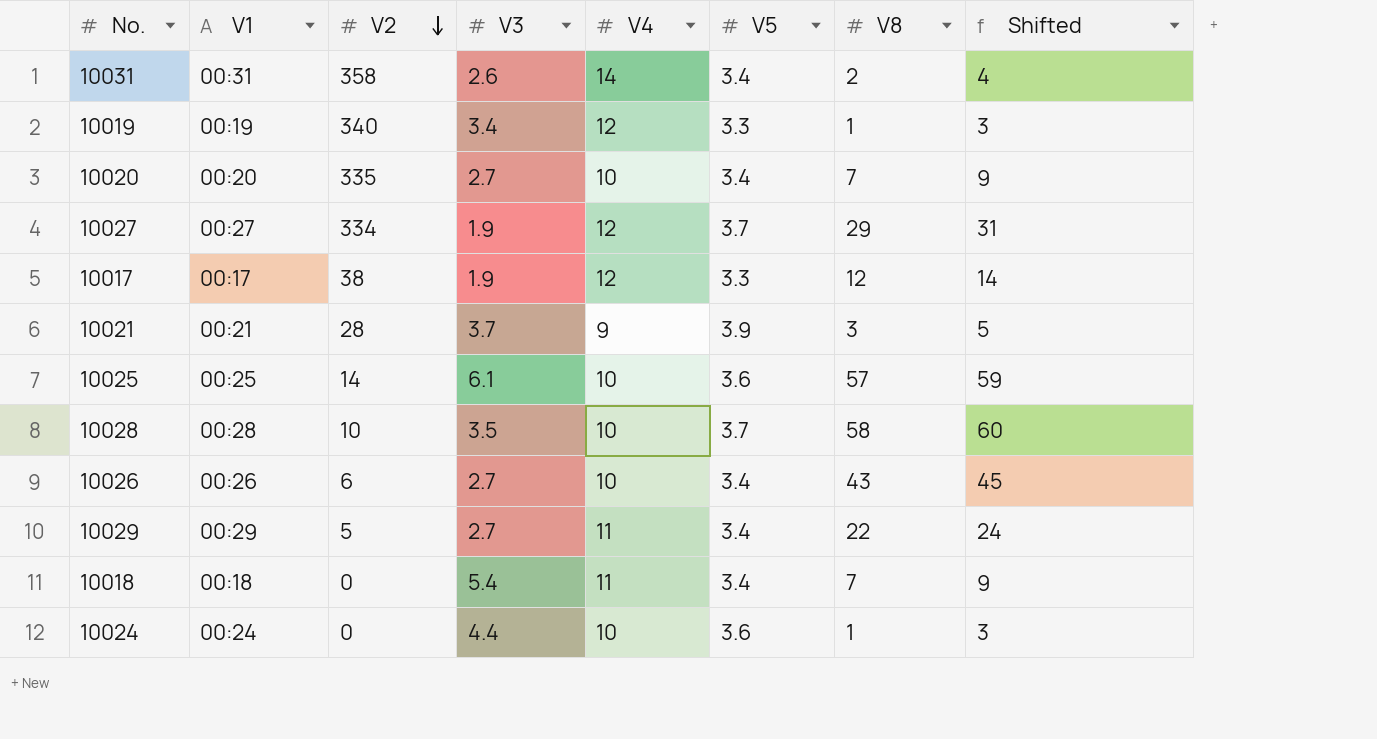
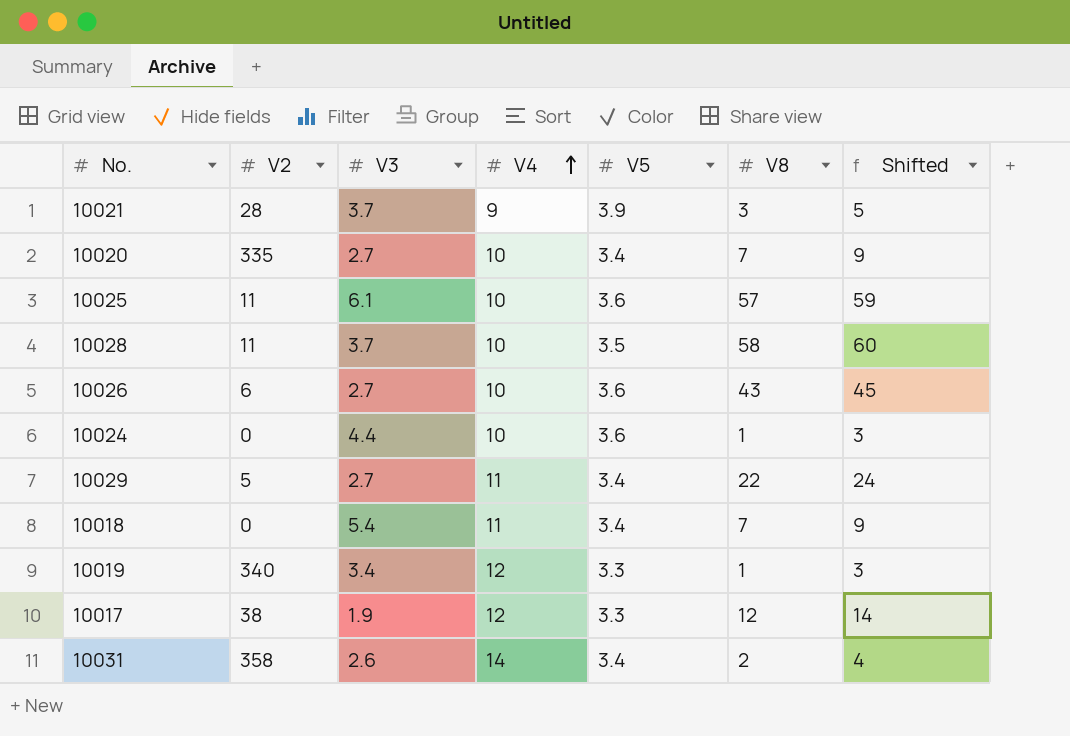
row order: V2 descending -> V4 ascending
column V1 | position: 2 -> none
row 10027: 00:27 | 334 | 1.9 | 12 | 3.7 | 29 | 31 -> none
10025 | V2: 14 -> 11
10028 | V2: 10 -> 11
10028 | V3: 3.5 -> 3.7
10028 | V5: 3.7 -> 3.5
10026 | V5: 3.4 -> 3.6

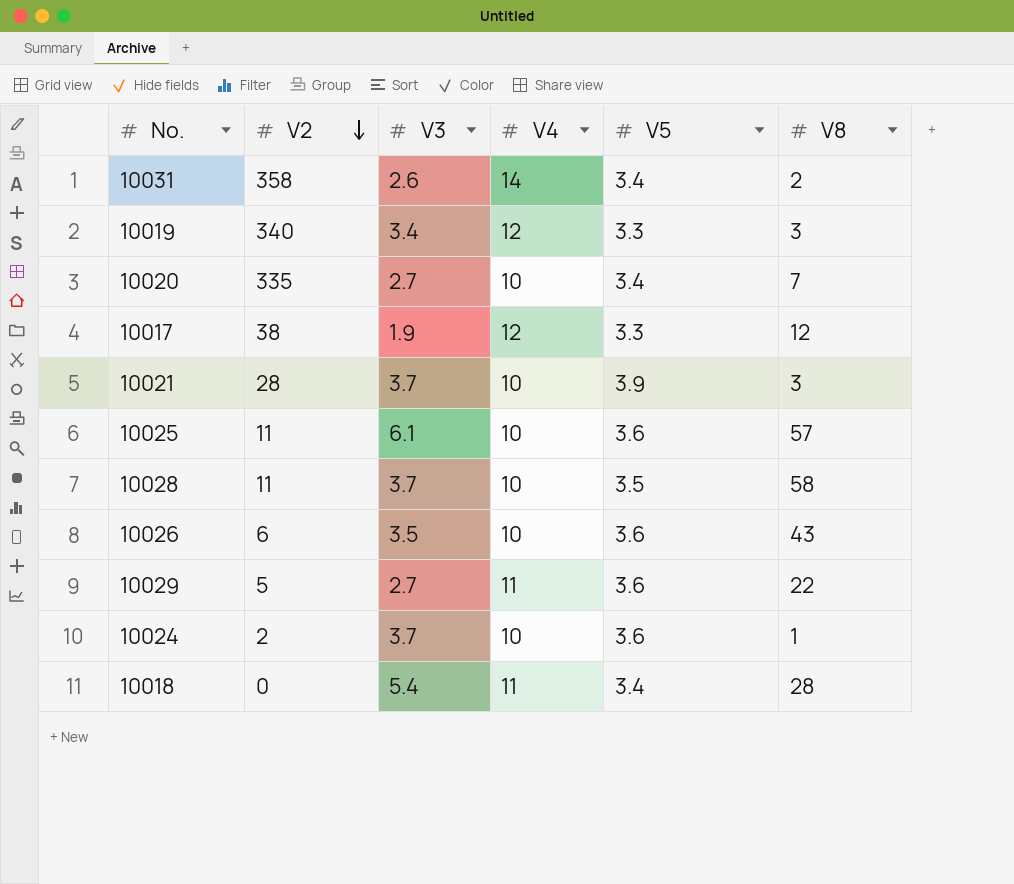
row order: V4 ascending -> V2 descending
column Shifted | formula: [V8] + 2 -> none
10019 | V8: 1 -> 3
10021 | V4: 9 -> 10
10026 | V3: 2.7 -> 3.5
10029 | V5: 3.4 -> 3.6
10024 | V2: 0 -> 2
10024 | V3: 4.4 -> 3.7
10018 | V8: 7 -> 28

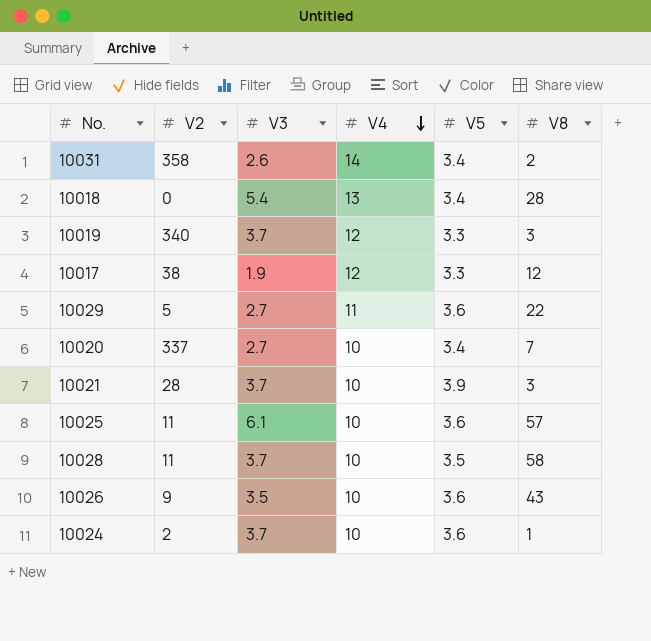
row order: V2 descending -> V4 descending
10018 | V4: 11 -> 13
10019 | V3: 3.4 -> 3.7
10020 | V2: 335 -> 337
10026 | V2: 6 -> 9

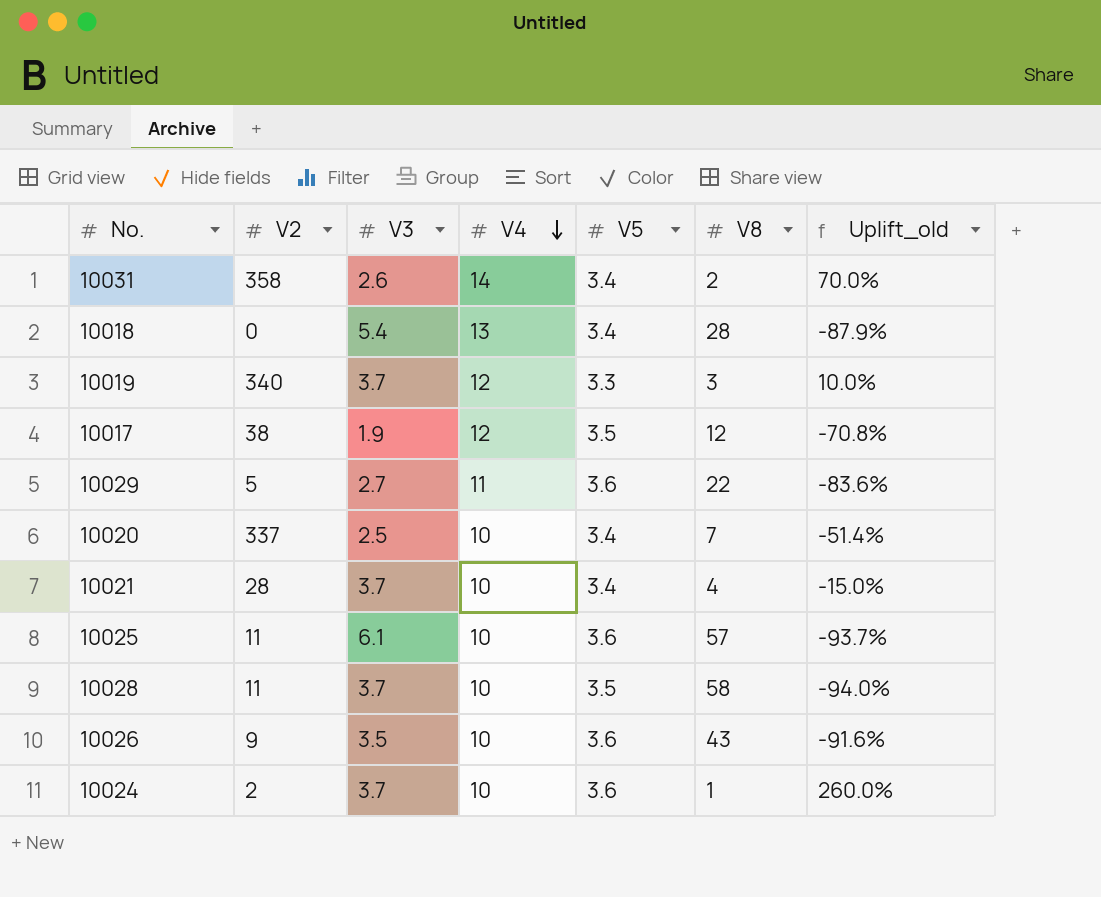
column Uplift_old | formula: none -> ([V5] - [V8]) / [V8]
10017 | V5: 3.3 -> 3.5
10020 | V3: 2.7 -> 2.5
10021 | V5: 3.9 -> 3.4
10021 | V8: 3 -> 4

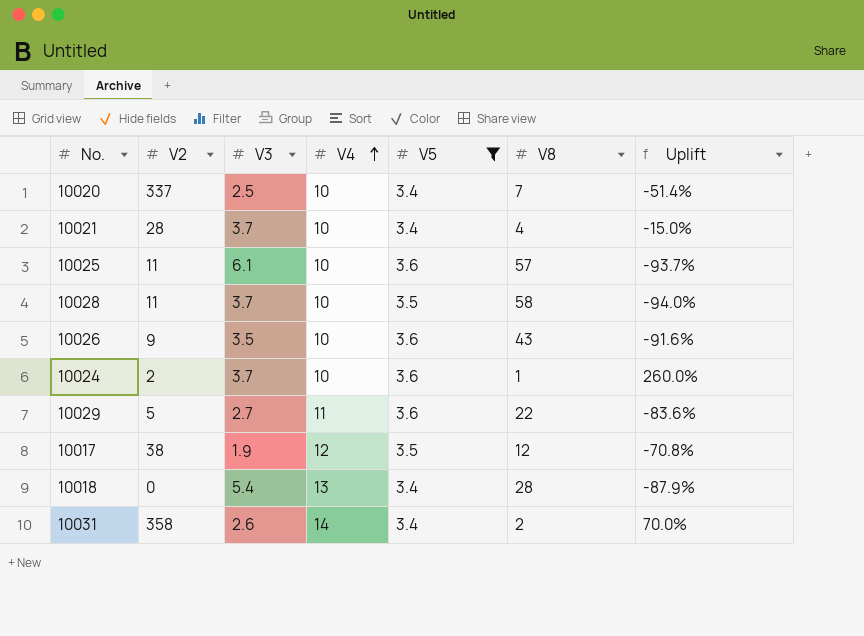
filter: none -> V5 != 3.3
row order: V4 descending -> V4 ascending
column name: Uplift_old -> Uplift

